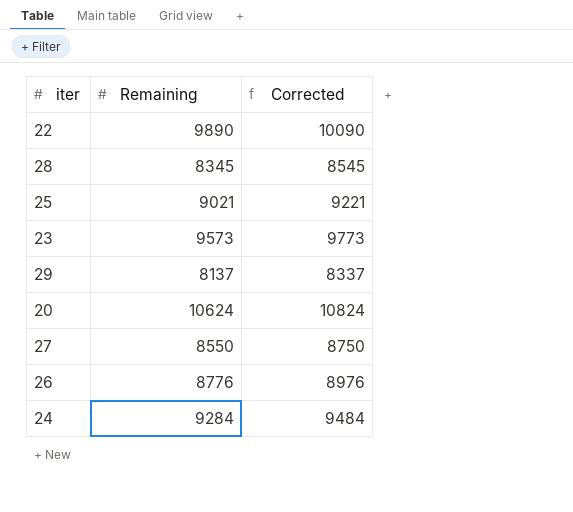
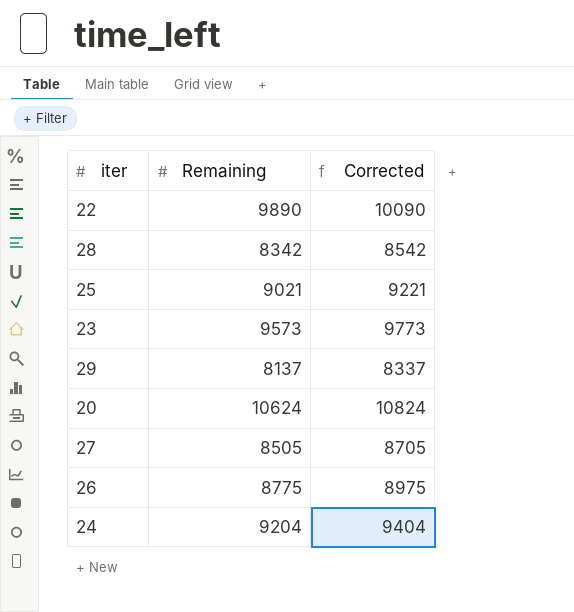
28 | Remaining: 8345 -> 8342
28 | Corrected: 8545 -> 8542
27 | Remaining: 8550 -> 8505
27 | Corrected: 8750 -> 8705
26 | Remaining: 8776 -> 8775
26 | Corrected: 8976 -> 8975
24 | Remaining: 9284 -> 9204
24 | Corrected: 9484 -> 9404

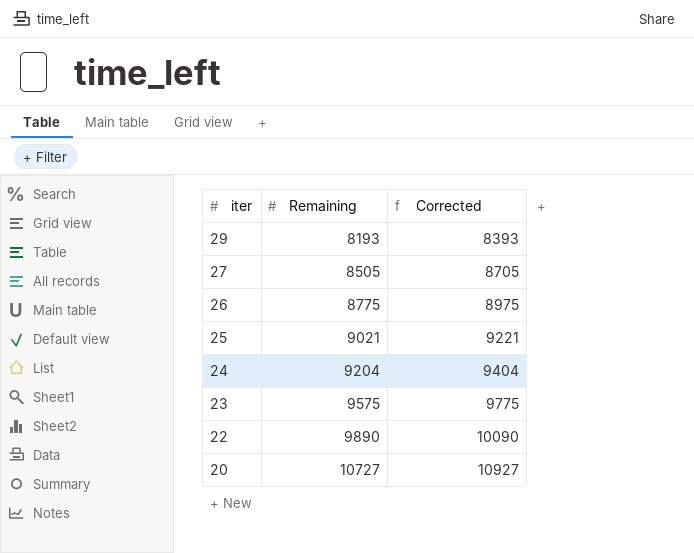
row order: none -> iter descending
row 28: 8342 | 8542 -> none
29 | Remaining: 8137 -> 8193
29 | Corrected: 8337 -> 8393
23 | Remaining: 9573 -> 9575
23 | Corrected: 9773 -> 9775
20 | Remaining: 10624 -> 10727
20 | Corrected: 10824 -> 10927

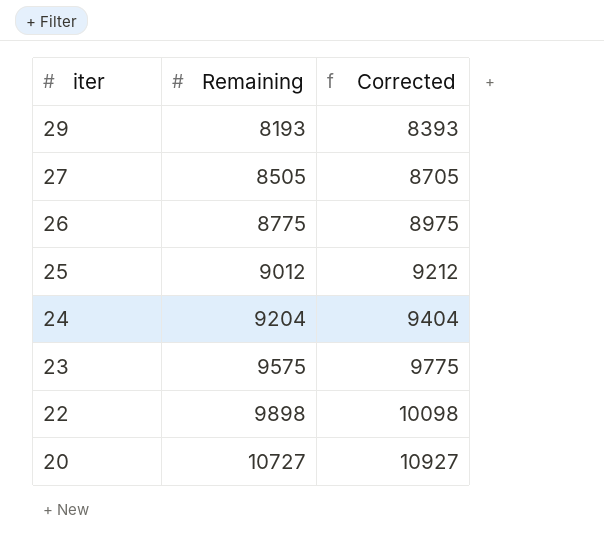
25 | Remaining: 9021 -> 9012
25 | Corrected: 9221 -> 9212
22 | Remaining: 9890 -> 9898
22 | Corrected: 10090 -> 10098

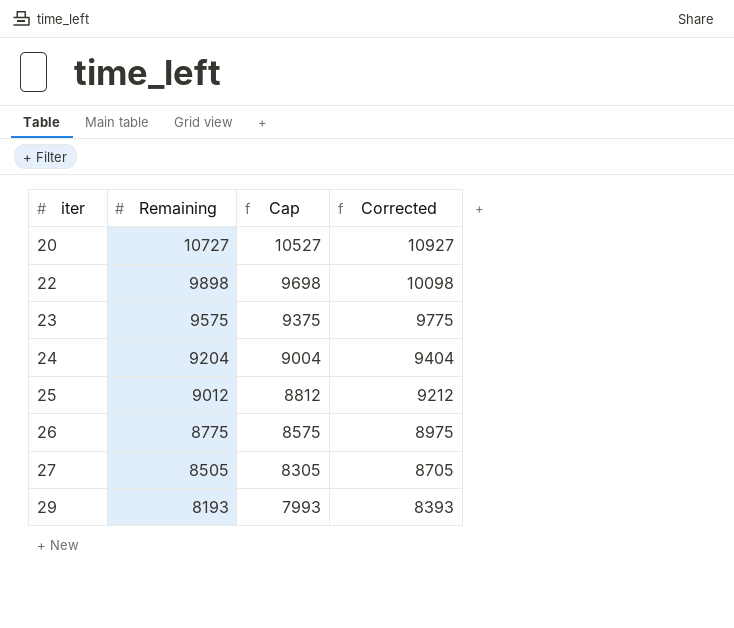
row order: iter descending -> iter ascending
column Cap | formula: none -> [Remaining] - 200

